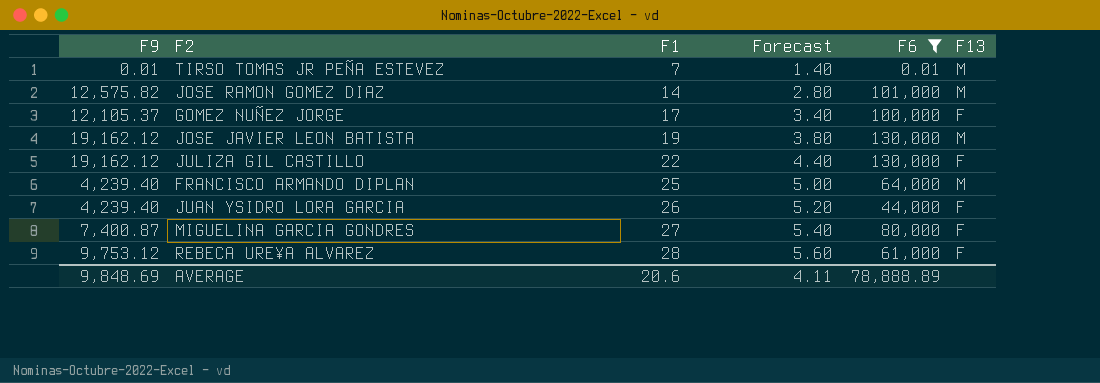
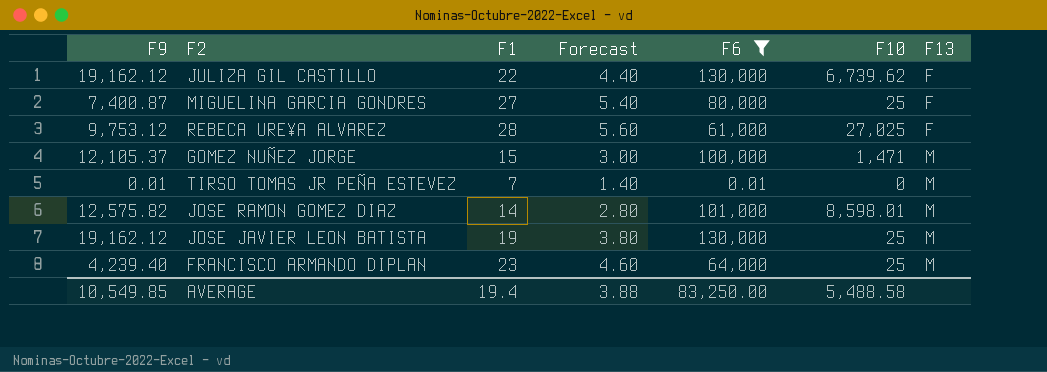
row order: F1 ascending -> F13 ascending
column F10 | position: none -> 6
row JUAN YSIDRO LORA GARCIA: 4,239.40 | 26 | 5.20 | 44,000 | F -> none
GOMEZ NUÑEZ JORGE | F1: 17 -> 15
GOMEZ NUÑEZ JORGE | Forecast: 3.40 -> 3.00
GOMEZ NUÑEZ JORGE | F13: F -> M
FRANCISCO ARMANDO DIPLAN | F1: 25 -> 23
FRANCISCO ARMANDO DIPLAN | Forecast: 5.00 -> 4.60
AVERAGE | F9: 9,848.69 -> 10,549.85
AVERAGE | F1: 20.6 -> 19.4
AVERAGE | Forecast: 4.11 -> 3.88
AVERAGE | F6: 78,888.89 -> 83,250.00

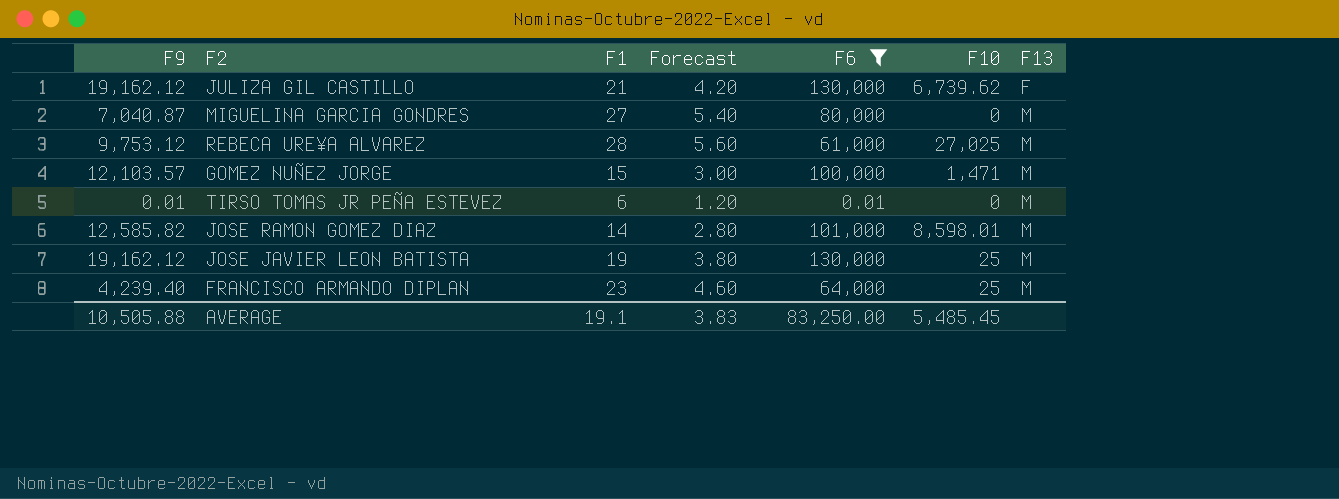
JULIZA GIL CASTILLO | F1: 22 -> 21
JULIZA GIL CASTILLO | Forecast: 4.40 -> 4.20
MIGUELINA GARCIA GONDRES | F9: 7,400.87 -> 7,040.87
MIGUELINA GARCIA GONDRES | F10: 25 -> 0
MIGUELINA GARCIA GONDRES | F13: F -> M
REBECA URE¥A ALVAREZ | F13: F -> M
GOMEZ NUÑEZ JORGE | F9: 12,105.37 -> 12,103.57
TIRSO TOMAS JR PEÑA ESTEVEZ | F1: 7 -> 6
TIRSO TOMAS JR PEÑA ESTEVEZ | Forecast: 1.40 -> 1.20
JOSE RAMON GOMEZ DIAZ | F9: 12,575.82 -> 12,585.82
AVERAGE | F9: 10,549.85 -> 10,505.88
AVERAGE | F1: 19.4 -> 19.1
AVERAGE | Forecast: 3.88 -> 3.83
AVERAGE | F10: 5,488.58 -> 5,485.45

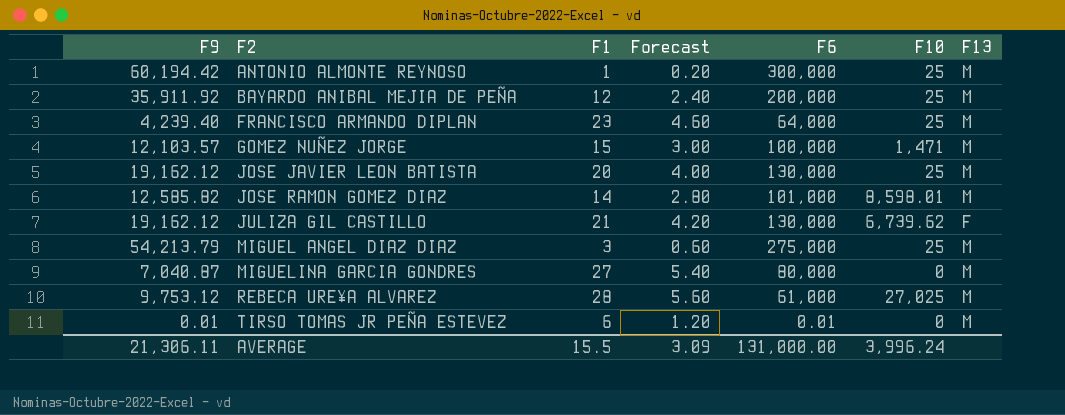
filter: F6 <= 130,000 -> none
row order: F13 ascending -> F2 ascending
JOSE JAVIER LEON BATISTA | F1: 19 -> 20
JOSE JAVIER LEON BATISTA | Forecast: 3.80 -> 4.00
AVERAGE | F9: 10,505.88 -> 21,306.11
AVERAGE | F1: 19.1 -> 15.5
AVERAGE | Forecast: 3.83 -> 3.09
AVERAGE | F6: 83,250.00 -> 131,000.00
AVERAGE | F10: 5,485.45 -> 3,996.24

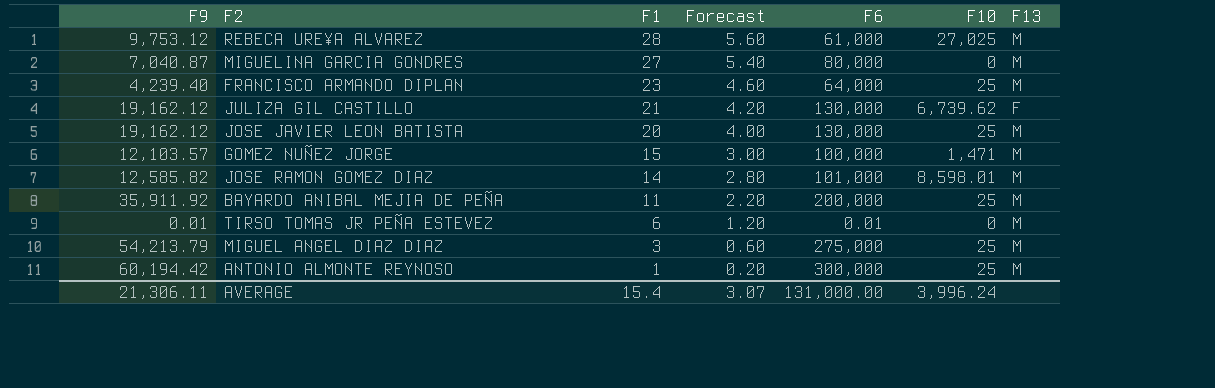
row order: F2 ascending -> F1 descending
BAYARDO ANIBAL MEJIA DE PEÑA | F1: 12 -> 11
BAYARDO ANIBAL MEJIA DE PEÑA | Forecast: 2.40 -> 2.20
AVERAGE | F1: 15.5 -> 15.4
AVERAGE | Forecast: 3.09 -> 3.07

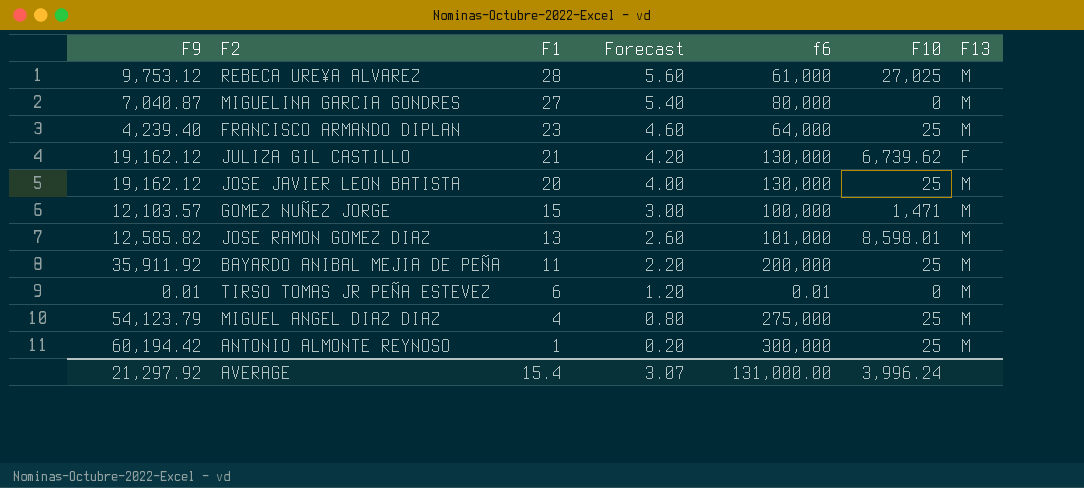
column name: F6 -> f6
JOSE RAMON GOMEZ DIAZ | F1: 14 -> 13
JOSE RAMON GOMEZ DIAZ | Forecast: 2.80 -> 2.60
MIGUEL ANGEL DIAZ DIAZ | F9: 54,213.79 -> 54,123.79
MIGUEL ANGEL DIAZ DIAZ | F1: 3 -> 4
MIGUEL ANGEL DIAZ DIAZ | Forecast: 0.60 -> 0.80
AVERAGE | F9: 21,306.11 -> 21,297.92

